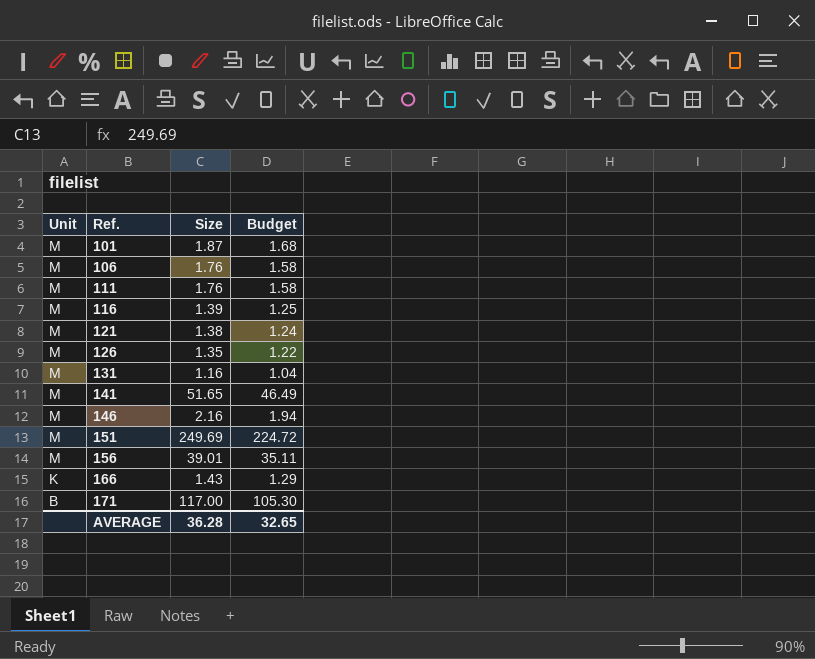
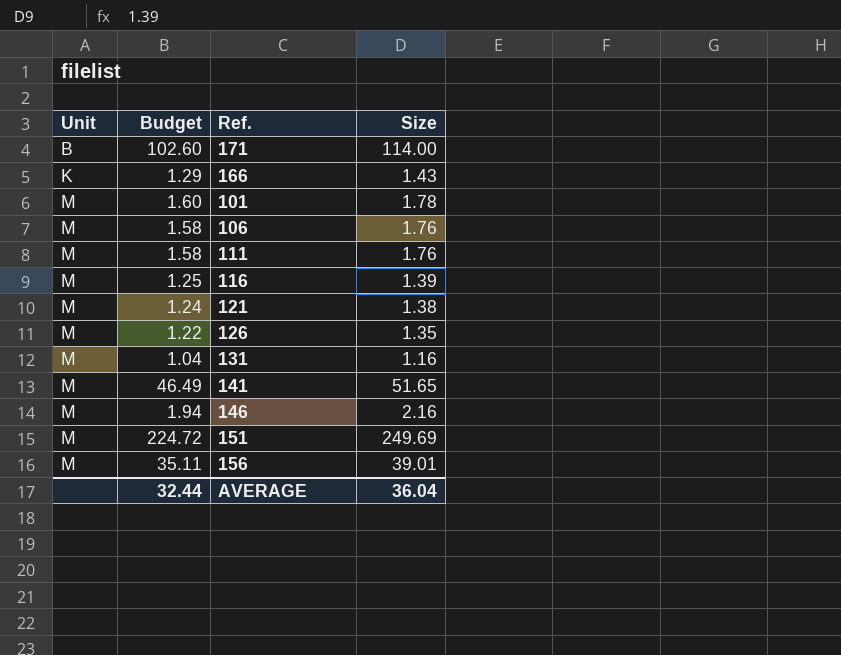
row order: Unit descending -> Unit ascending
column Budget | position: 4 -> 2
171 | Budget: 105.30 -> 102.60
171 | Size: 117.00 -> 114.00
101 | Budget: 1.68 -> 1.60
101 | Size: 1.87 -> 1.78
AVERAGE | Budget: 32.65 -> 32.44
AVERAGE | Size: 36.28 -> 36.04

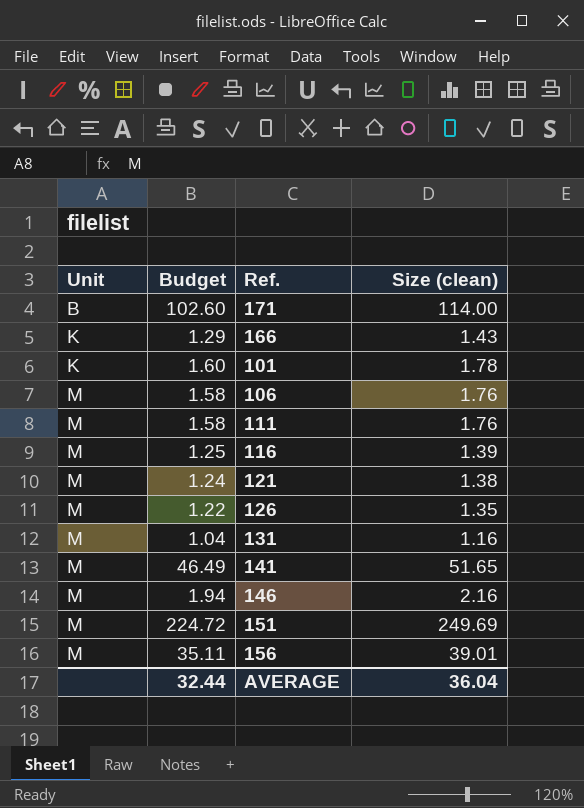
column name: Size -> Size (clean)
101 | Unit: M -> K

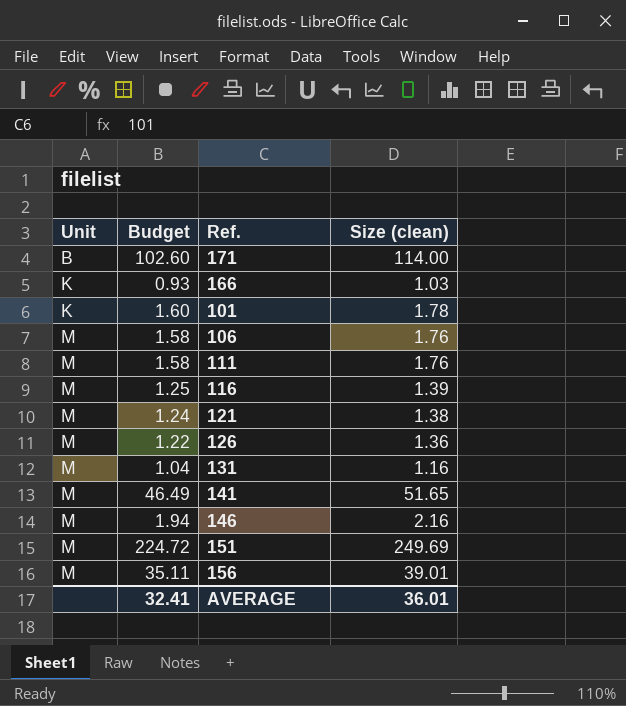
166 | Budget: 1.29 -> 0.93
166 | Size (clean): 1.43 -> 1.03
126 | Size (clean): 1.35 -> 1.36
AVERAGE | Budget: 32.44 -> 32.41
AVERAGE | Size (clean): 36.04 -> 36.01

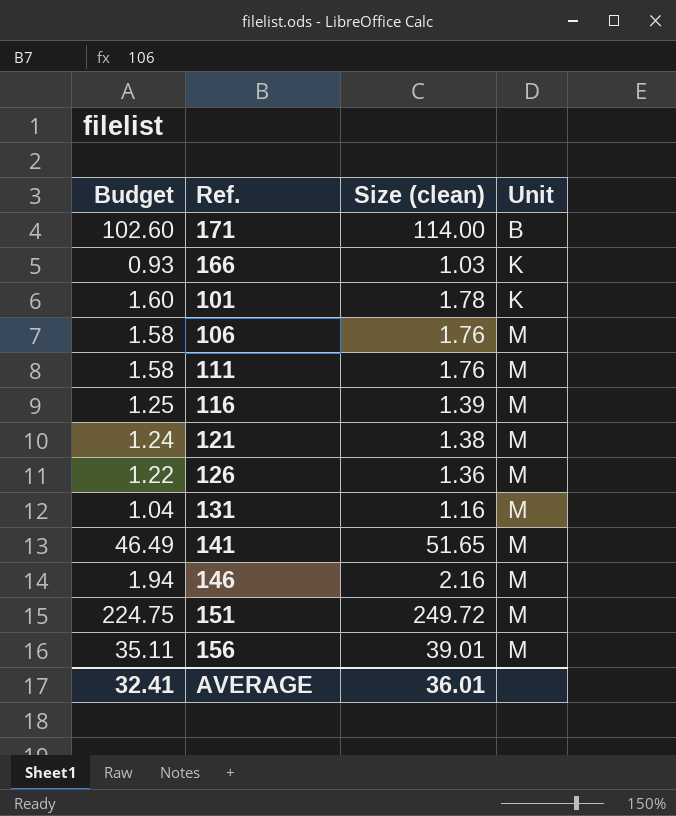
column Unit | position: 1 -> 4
151 | Budget: 224.72 -> 224.75
151 | Size (clean): 249.69 -> 249.72

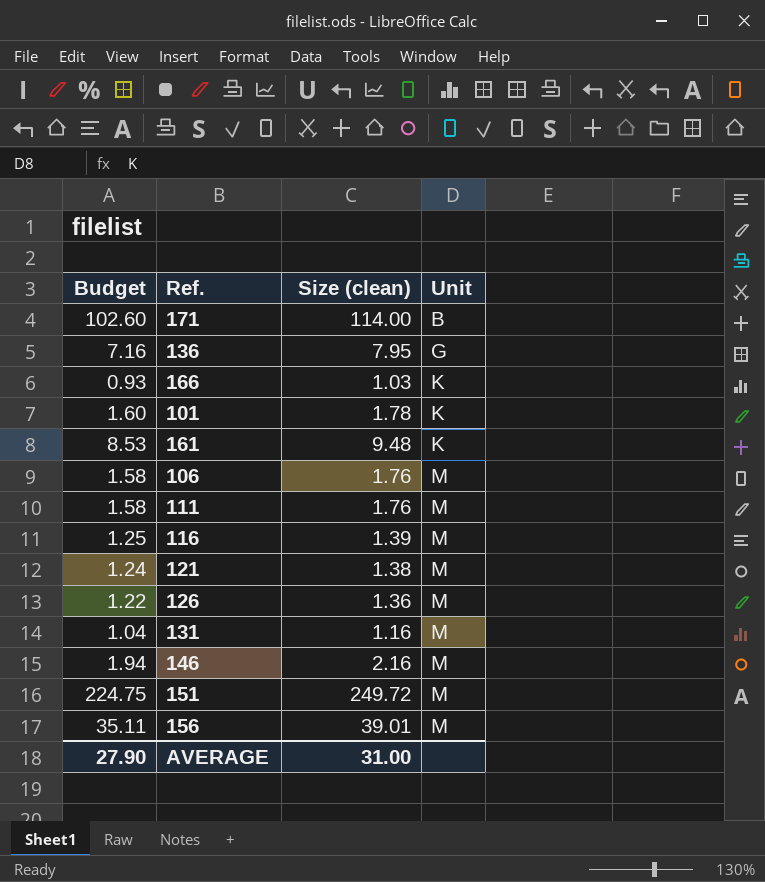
row 141: 46.49 | 51.65 | M -> none
row 136: none -> 7.16 | 7.95 | G
row 161: none -> 8.53 | 9.48 | K
AVERAGE | Budget: 32.41 -> 27.90
AVERAGE | Size (clean): 36.01 -> 31.00

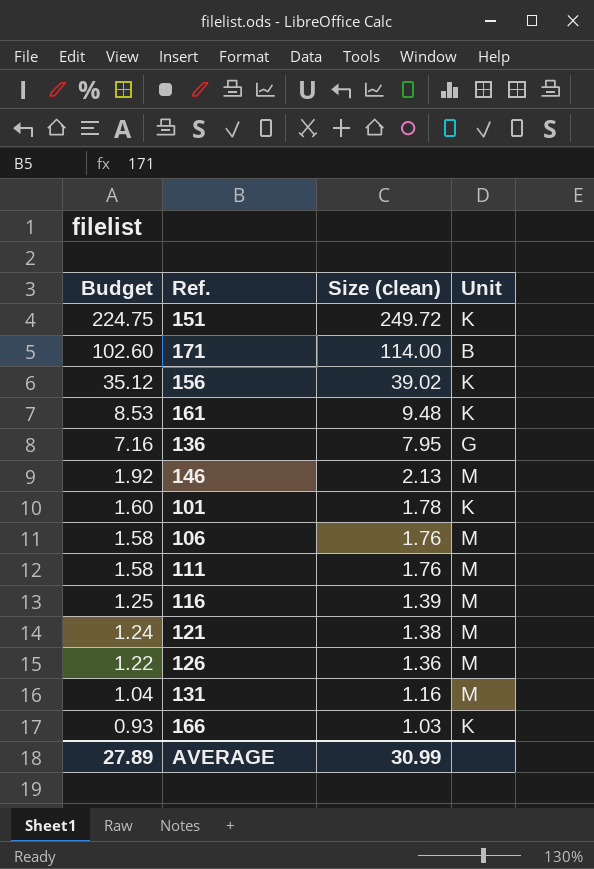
row order: Unit ascending -> Budget descending
151 | Unit: M -> K
156 | Budget: 35.11 -> 35.12
156 | Size (clean): 39.01 -> 39.02
156 | Unit: M -> K
146 | Budget: 1.94 -> 1.92
146 | Size (clean): 2.16 -> 2.13
AVERAGE | Budget: 27.90 -> 27.89
AVERAGE | Size (clean): 31.00 -> 30.99

